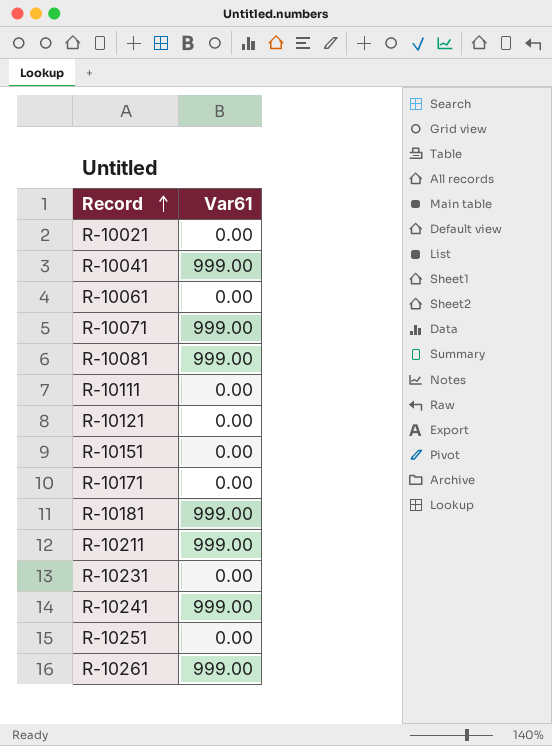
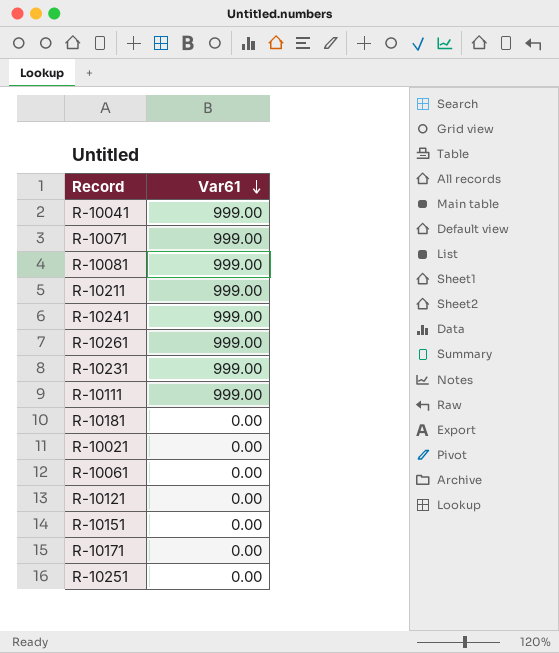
row order: Record ascending -> Var61 descending
R-10231 | Var61: 0.00 -> 999.00
R-10111 | Var61: 0.00 -> 999.00
R-10181 | Var61: 999.00 -> 0.00

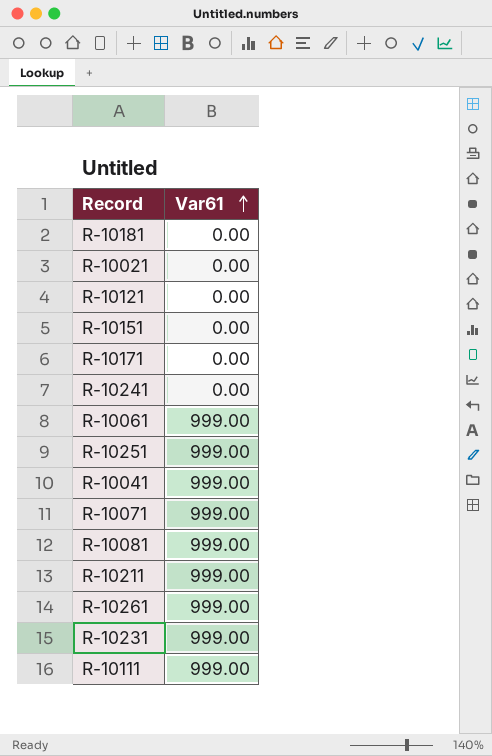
row order: Var61 descending -> Var61 ascending
R-10241 | Var61: 999.00 -> 0.00
R-10061 | Var61: 0.00 -> 999.00
R-10251 | Var61: 0.00 -> 999.00

